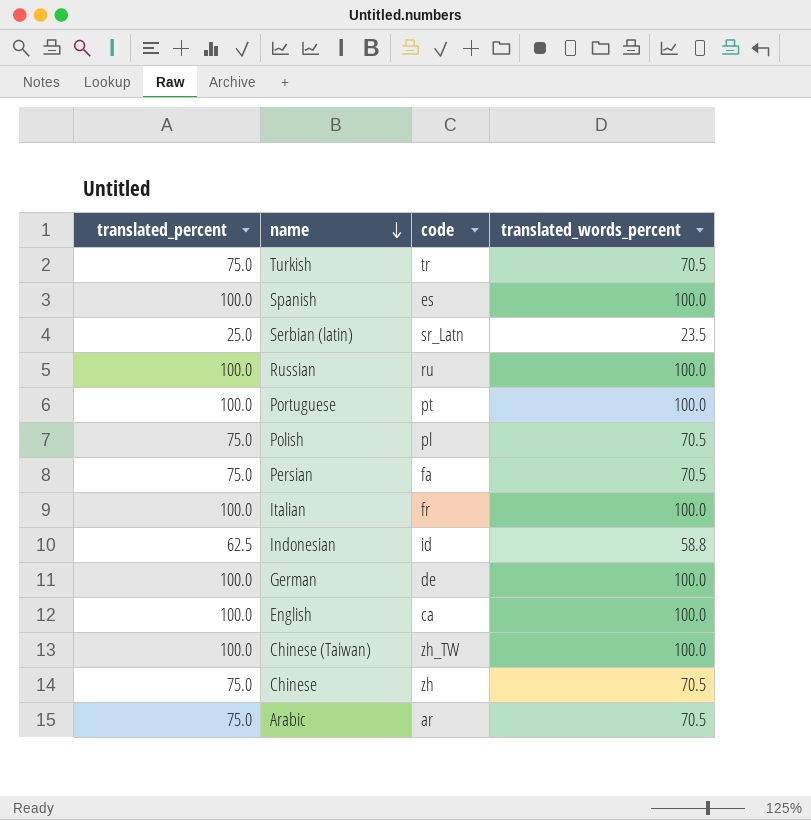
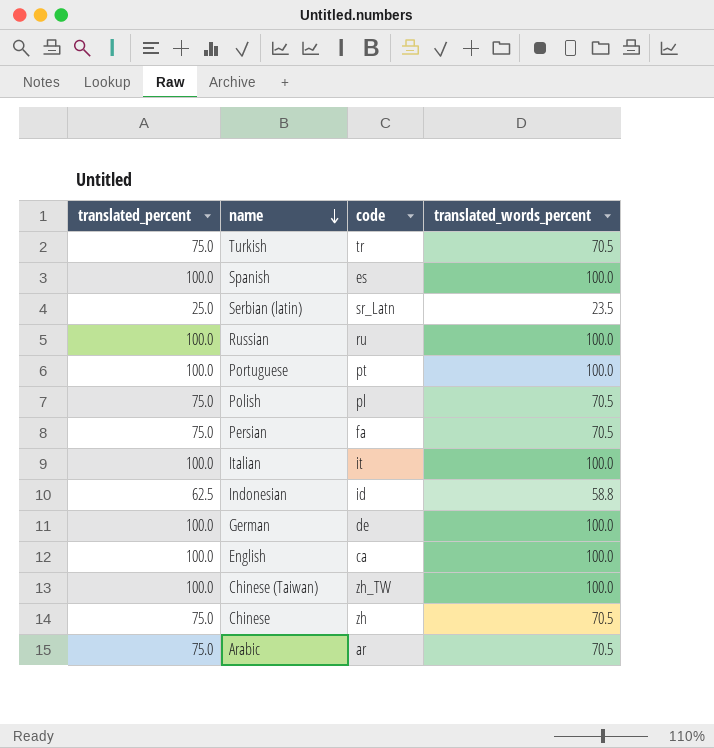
Italian | code: fr -> it

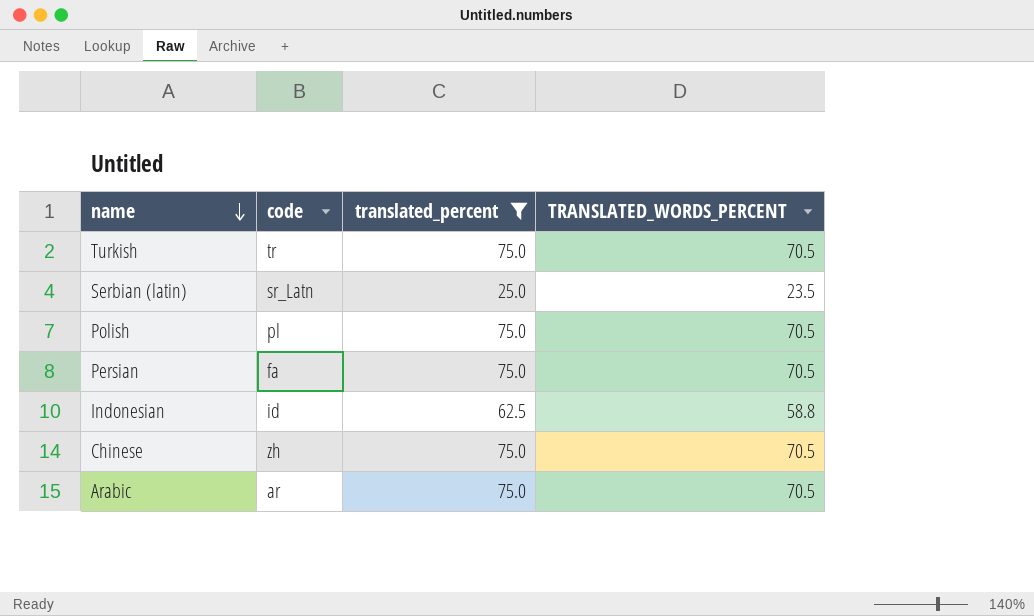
filter: none -> translated_percent != 100.0
column translated_percent | position: 1 -> 3
column name: translated_words_percent -> TRANSLATED_WORDS_PERCENT

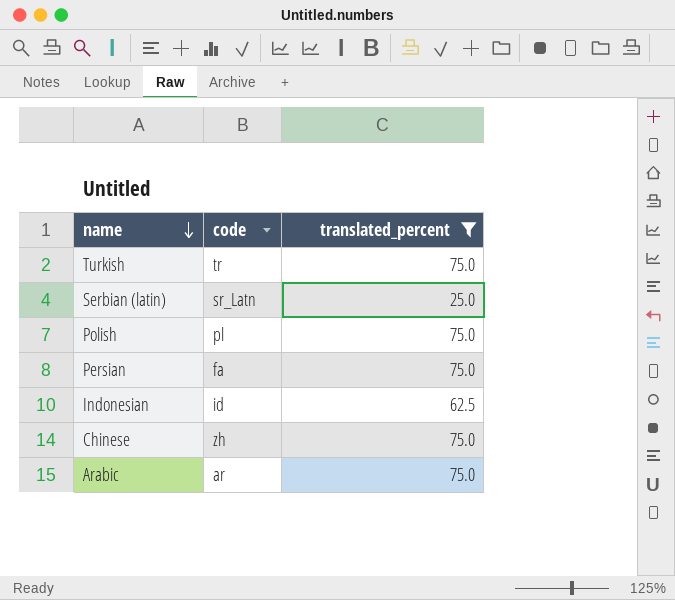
column TRANSLATED_WORDS_PERCENT | position: 4 -> none

